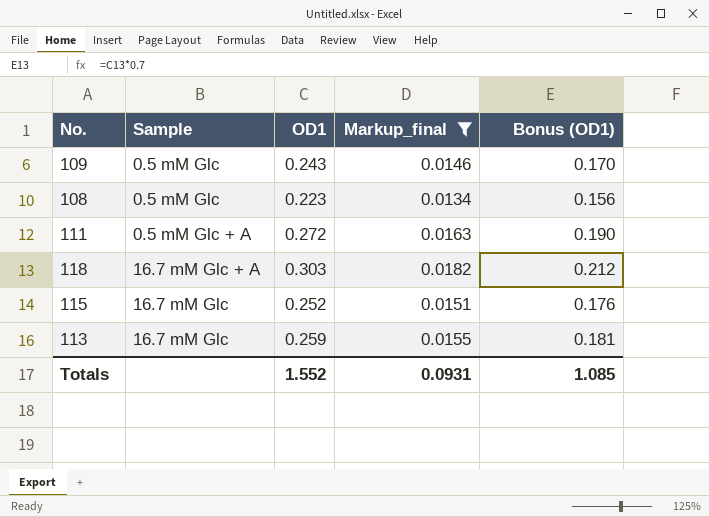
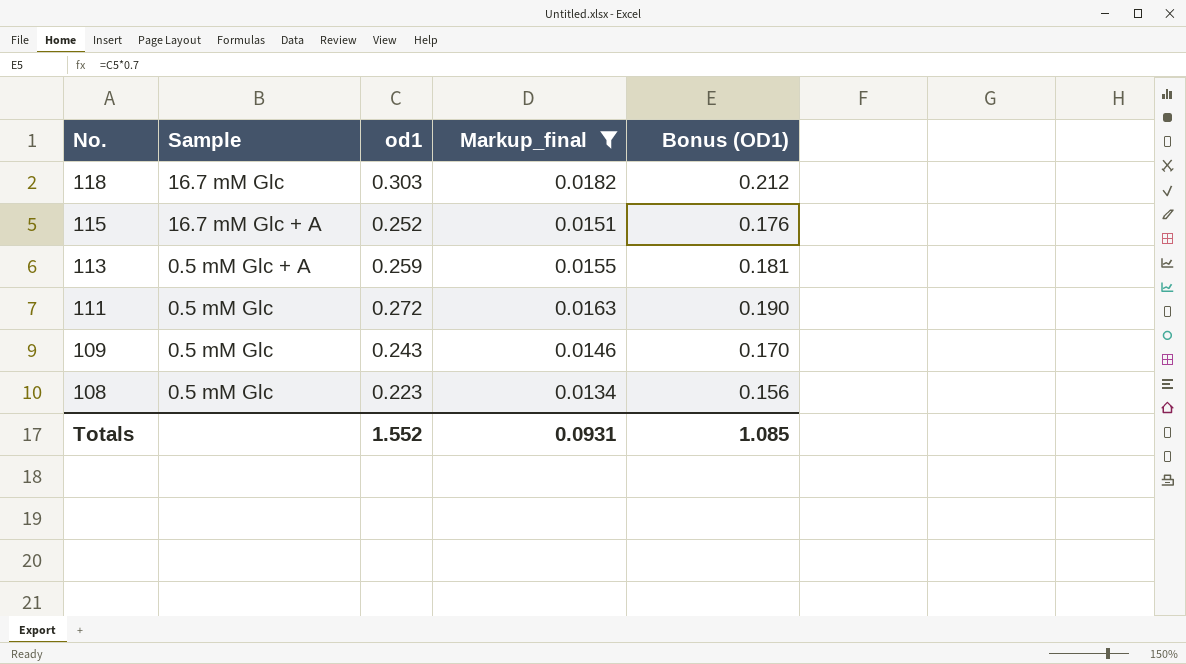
row order: none -> No. descending
column name: OD1 -> od1
118 | Sample: 16.7 mM Glc + A -> 16.7 mM Glc
115 | Sample: 16.7 mM Glc -> 16.7 mM Glc + A
113 | Sample: 16.7 mM Glc -> 0.5 mM Glc + A
111 | Sample: 0.5 mM Glc + A -> 0.5 mM Glc

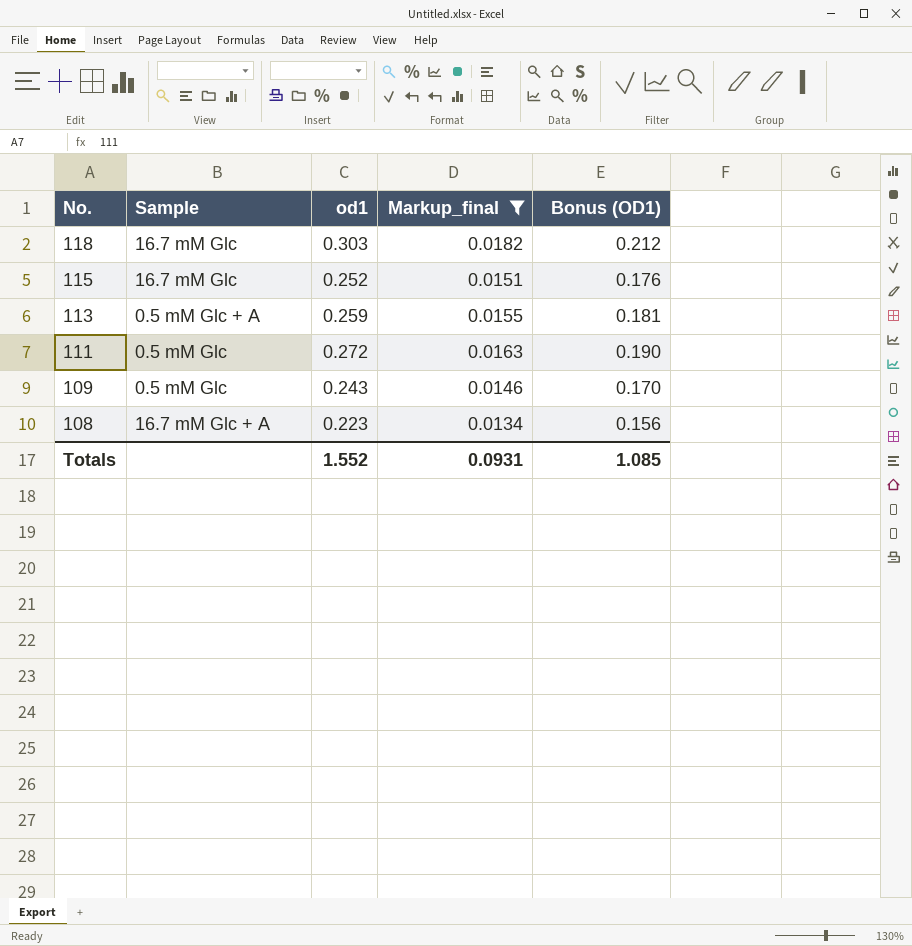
115 | Sample: 16.7 mM Glc + A -> 16.7 mM Glc
108 | Sample: 0.5 mM Glc -> 16.7 mM Glc + A

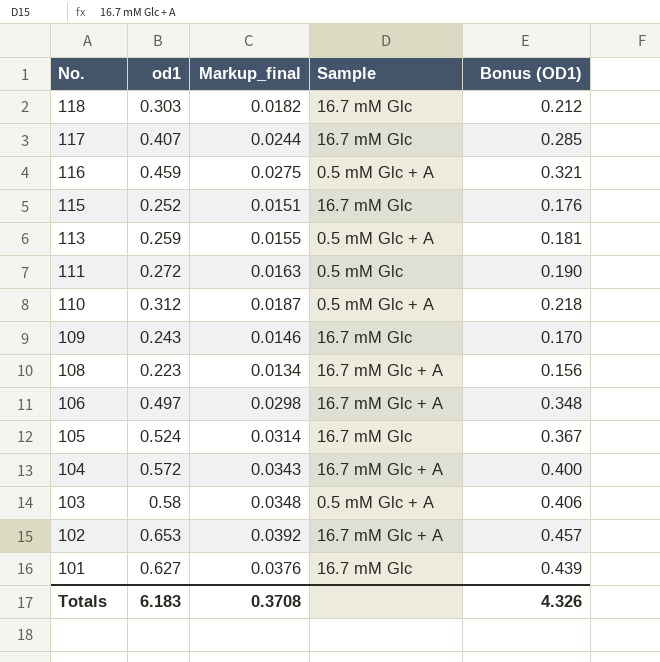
filter: Markup_final <= 0.0182 -> none
column Sample | position: 2 -> 4
109 | Sample: 0.5 mM Glc -> 16.7 mM Glc
Totals | od1: 1.552 -> 6.183
Totals | Markup_final: 0.0931 -> 0.3708
Totals | Bonus (OD1): 1.085 -> 4.326

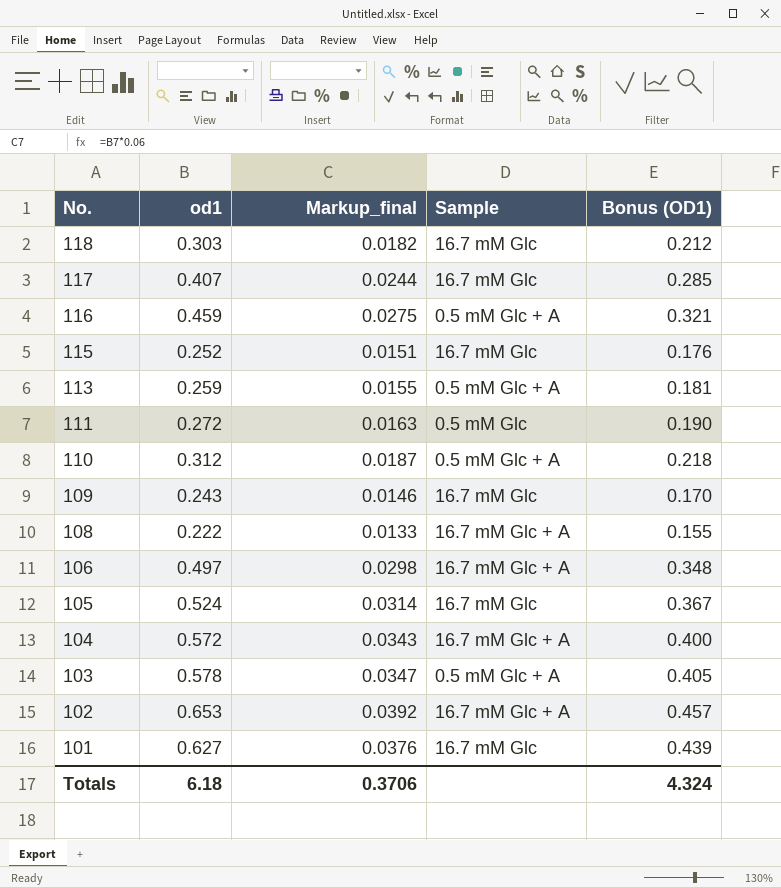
108 | od1: 0.223 -> 0.222
108 | Markup_final: 0.0134 -> 0.0133
108 | Bonus (OD1): 0.156 -> 0.155
103 | od1: 0.58 -> 0.578
103 | Markup_final: 0.0348 -> 0.0347
103 | Bonus (OD1): 0.406 -> 0.405
Totals | od1: 6.183 -> 6.18
Totals | Markup_final: 0.3708 -> 0.3706
Totals | Bonus (OD1): 4.326 -> 4.324

